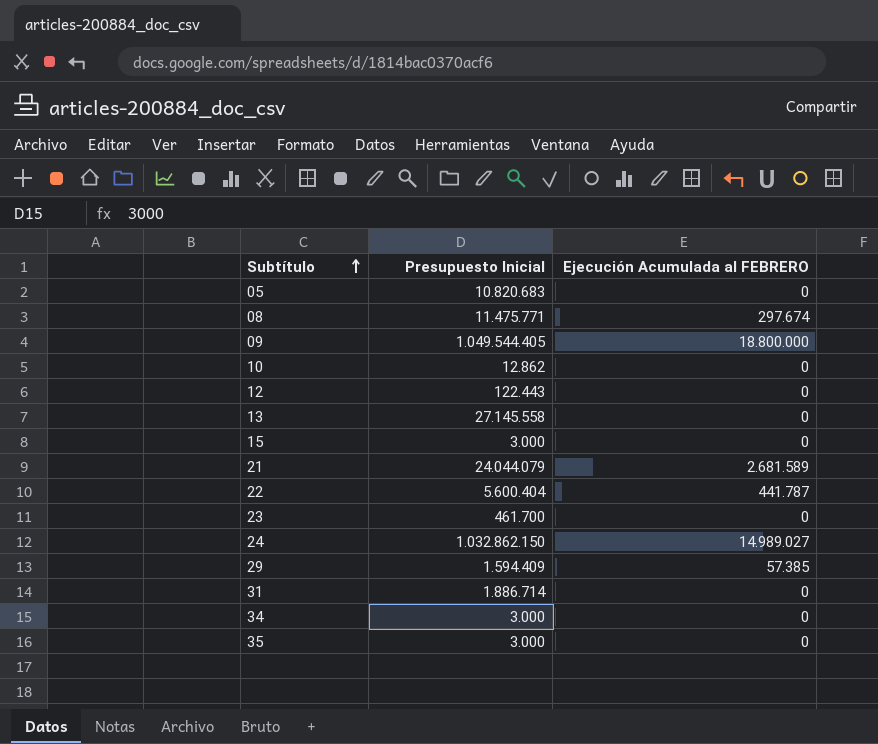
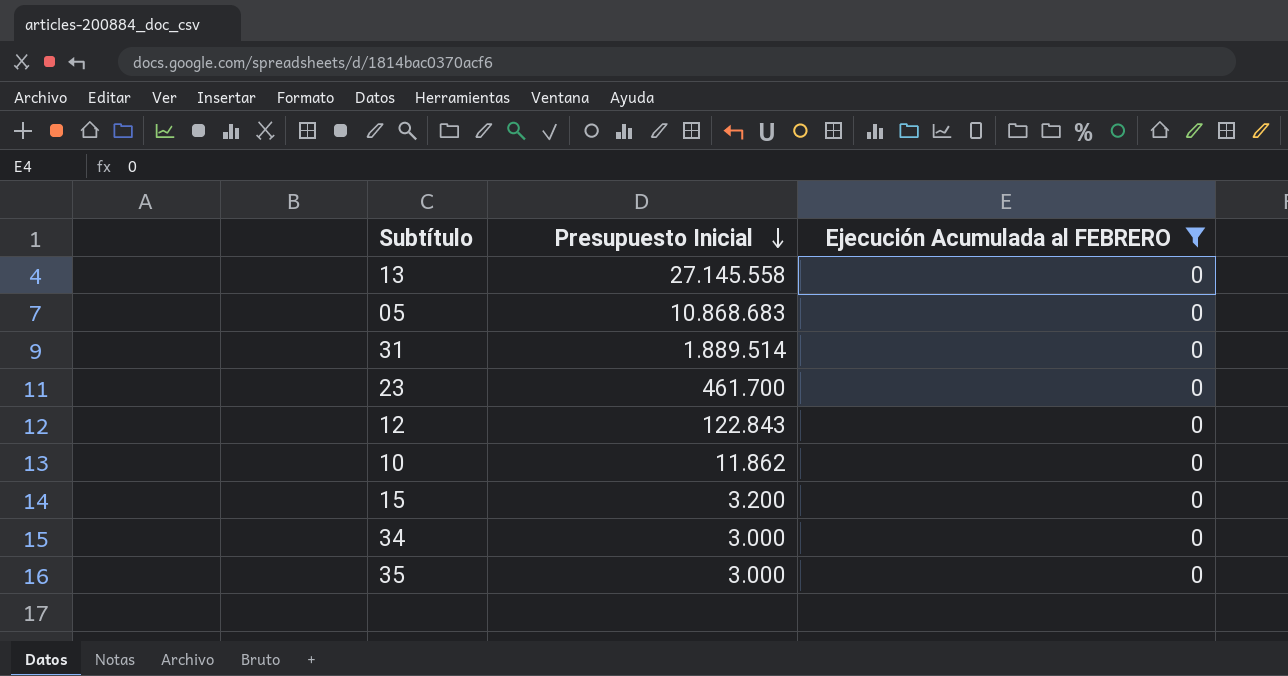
filter: none -> Ejecución Acumulada al FEBRERO = 0
row order: Subtítulo ascending -> Presupuesto Inicial descending
05 | Presupuesto Inicial: 10.820.683 -> 10.868.683
31 | Presupuesto Inicial: 1.886.714 -> 1.889.514
12 | Presupuesto Inicial: 122.443 -> 122.843
10 | Presupuesto Inicial: 12.862 -> 11.862
15 | Presupuesto Inicial: 3.000 -> 3.200

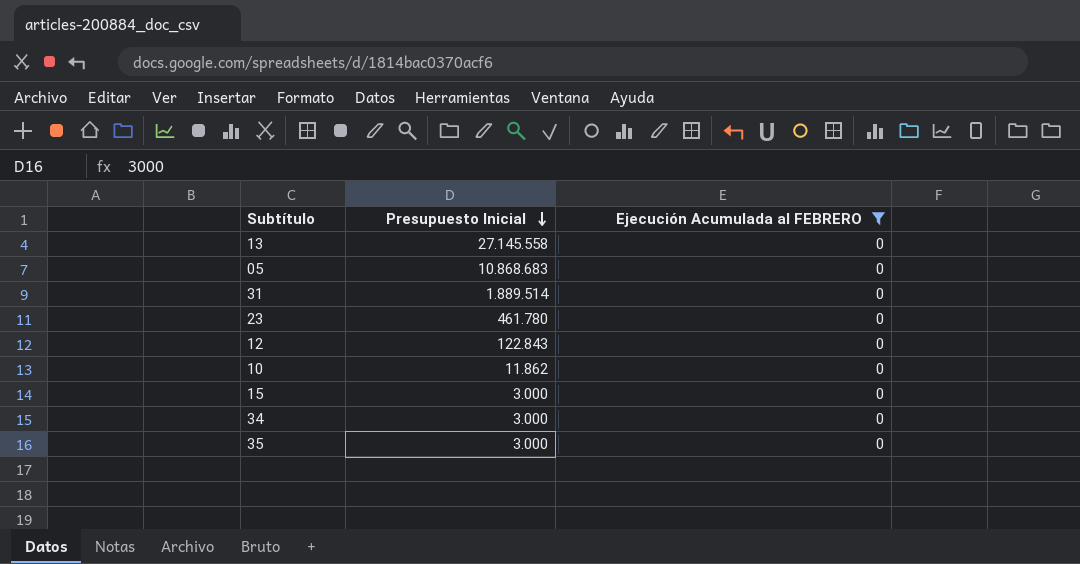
23 | Presupuesto Inicial: 461.700 -> 461.780
15 | Presupuesto Inicial: 3.200 -> 3.000

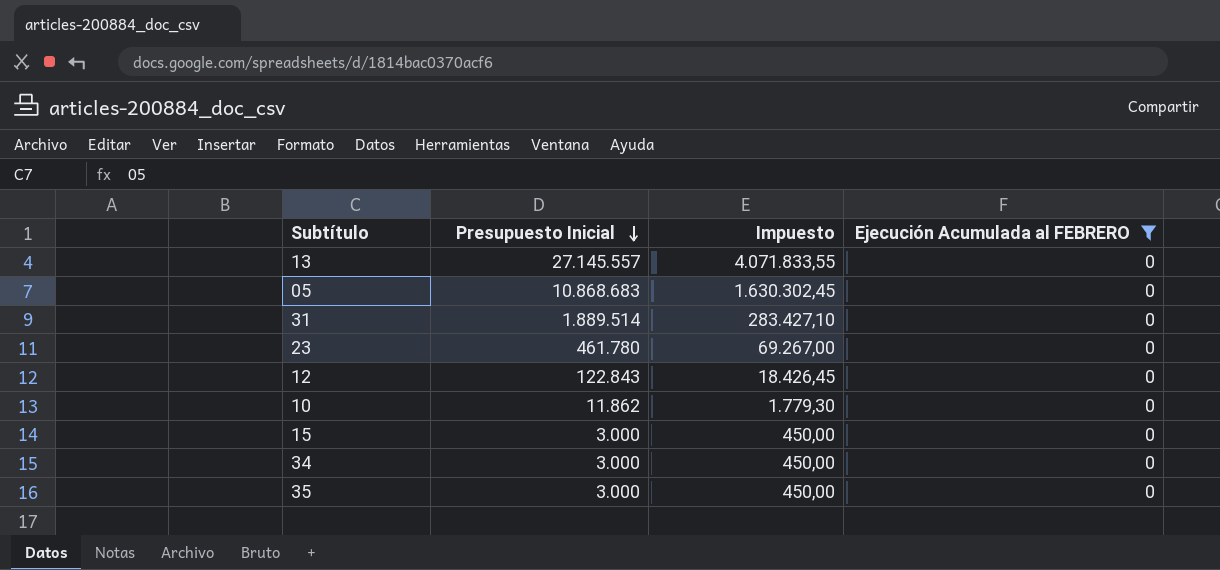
column Impuesto | formula: none -> [Presupuesto Inicial] * 0,15
13 | Presupuesto Inicial: 27.145.558 -> 27.145.557

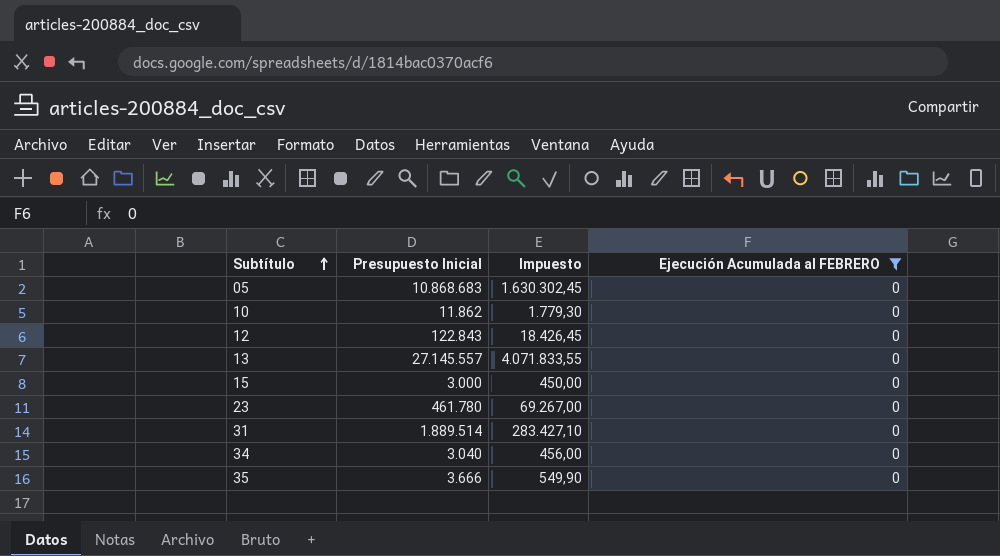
row order: Presupuesto Inicial descending -> Subtítulo ascending
34 | Presupuesto Inicial: 3.000 -> 3.040
34 | Impuesto: 450,00 -> 456,00
35 | Presupuesto Inicial: 3.000 -> 3.666
35 | Impuesto: 450,00 -> 549,90

